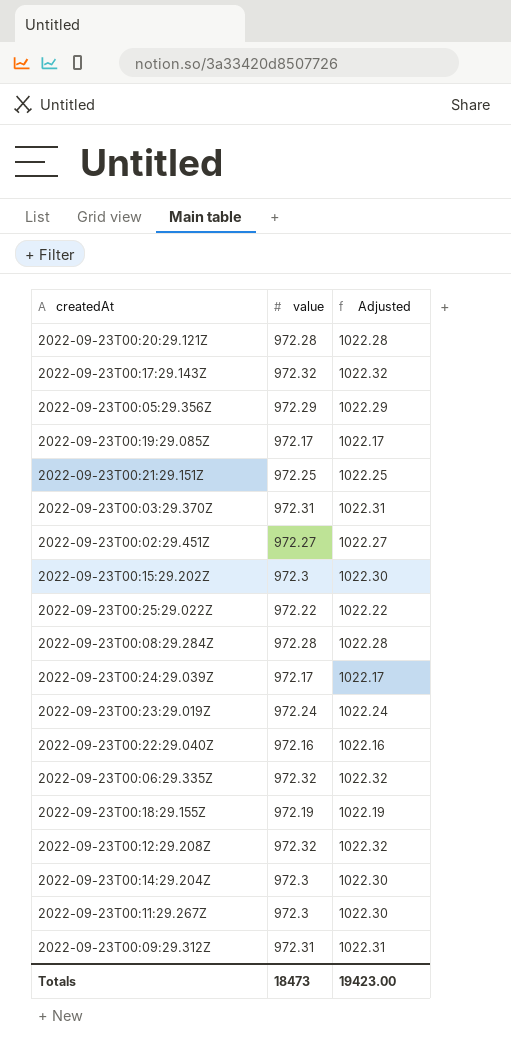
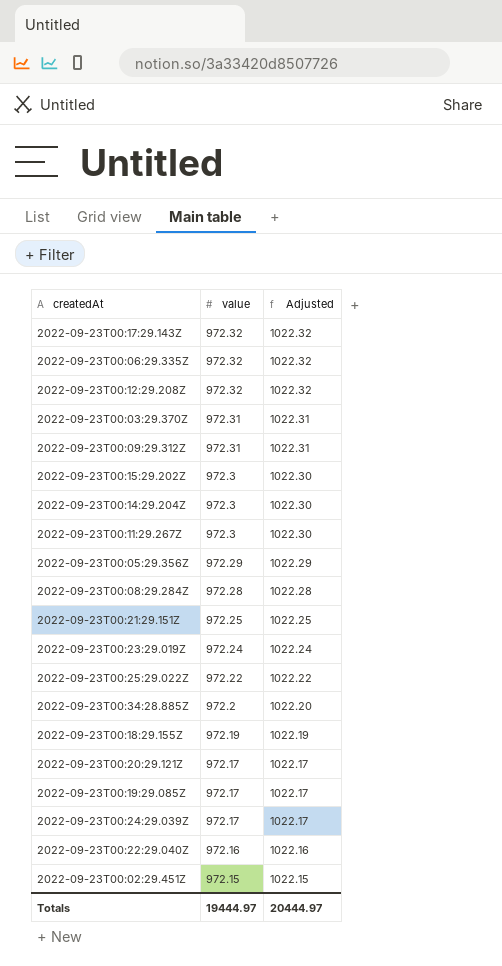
row order: none -> value descending
row 2022-09-23T00:34:28.885Z: none -> 972.2 | 1022.20
2022-09-23T00:20:29.121Z | value: 972.28 -> 972.17
2022-09-23T00:20:29.121Z | Adjusted: 1022.28 -> 1022.17
2022-09-23T00:02:29.451Z | value: 972.27 -> 972.15
2022-09-23T00:02:29.451Z | Adjusted: 1022.27 -> 1022.15
Totals | value: 18473 -> 19444.97
Totals | Adjusted: 19423.00 -> 20444.97

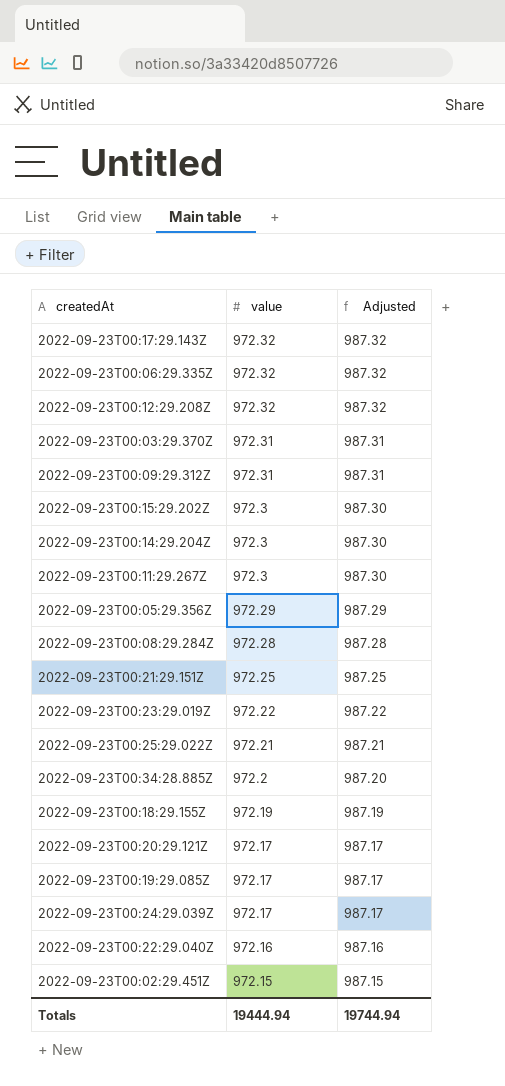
column Adjusted | formula: [value] + 50 -> [value] + 15
2022-09-23T00:23:29.019Z | value: 972.24 -> 972.22
2022-09-23T00:25:29.022Z | value: 972.22 -> 972.21
Totals | value: 19444.97 -> 19444.94
Totals | Adjusted: 20444.97 -> 19744.94

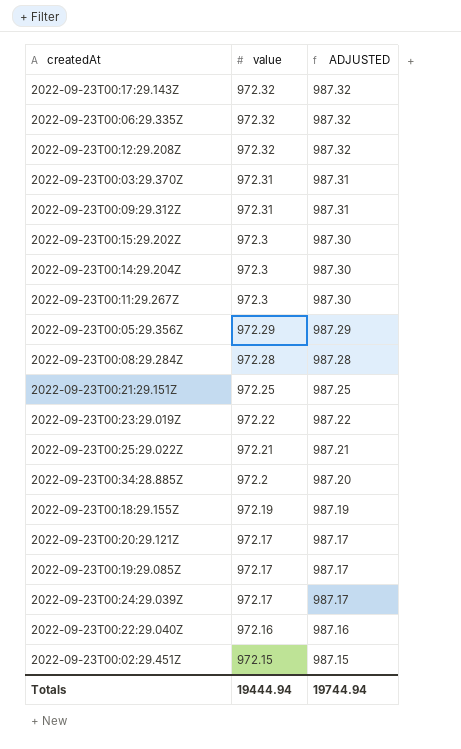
column name: Adjusted -> ADJUSTED

